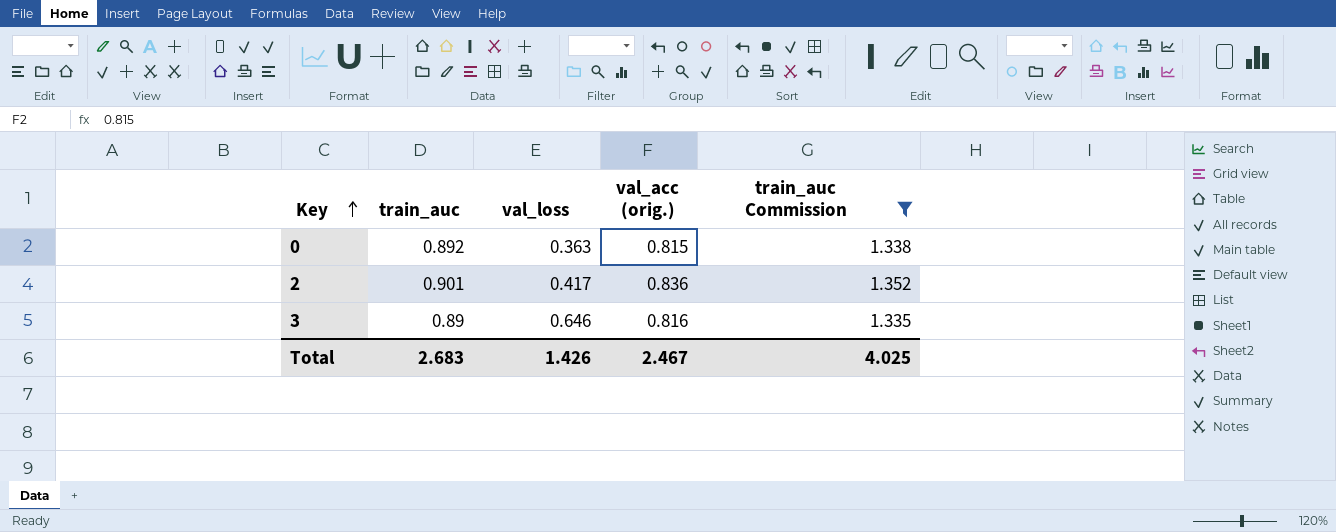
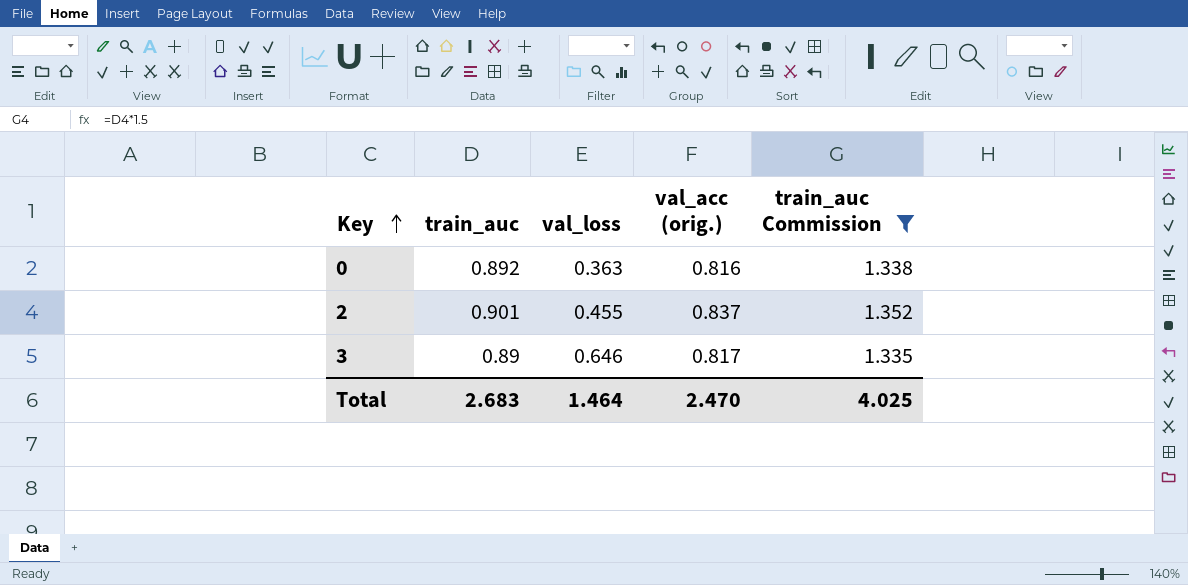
0 | val_acc (orig.): 0.815 -> 0.816
2 | val_loss: 0.417 -> 0.455
2 | val_acc (orig.): 0.836 -> 0.837
3 | val_acc (orig.): 0.816 -> 0.817
Total | val_loss: 1.426 -> 1.464
Total | val_acc (orig.): 2.467 -> 2.470

